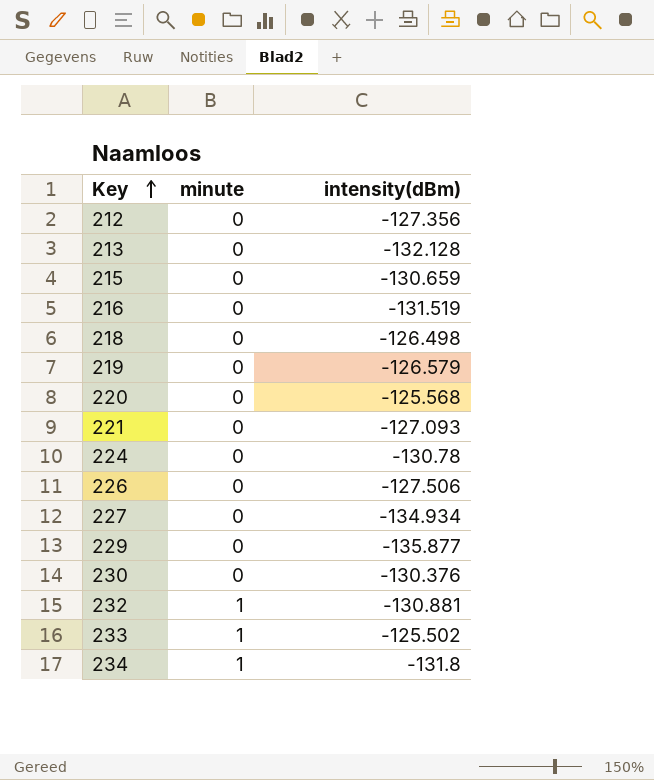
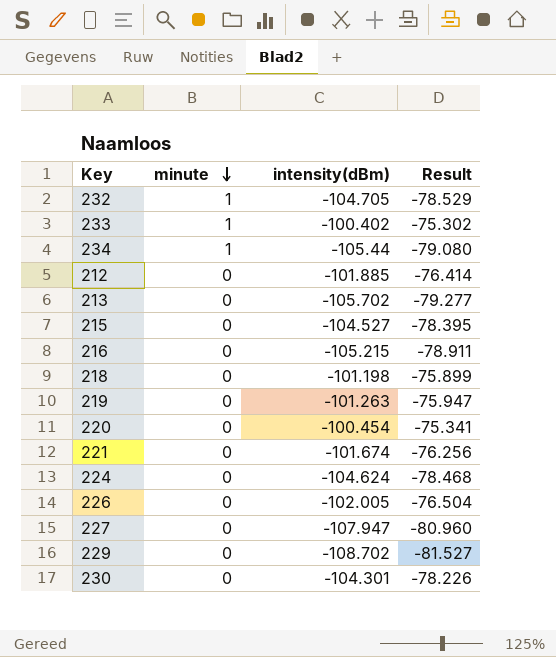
row order: Key ascending -> minute descending
column Result | formula: none -> [intensity(dBm)] * 0.75
232 | intensity(dBm): -130.881 -> -104.705
233 | intensity(dBm): -125.502 -> -100.402
234 | intensity(dBm): -131.8 -> -105.44
212 | intensity(dBm): -127.356 -> -101.885
213 | intensity(dBm): -132.128 -> -105.702
215 | intensity(dBm): -130.659 -> -104.527
216 | intensity(dBm): -131.519 -> -105.215
218 | intensity(dBm): -126.498 -> -101.198
219 | intensity(dBm): -126.579 -> -101.263
220 | intensity(dBm): -125.568 -> -100.454
221 | intensity(dBm): -127.093 -> -101.674
224 | intensity(dBm): -130.78 -> -104.624
226 | intensity(dBm): -127.506 -> -102.005
227 | intensity(dBm): -134.934 -> -107.947
229 | intensity(dBm): -135.877 -> -108.702
230 | intensity(dBm): -130.376 -> -104.301

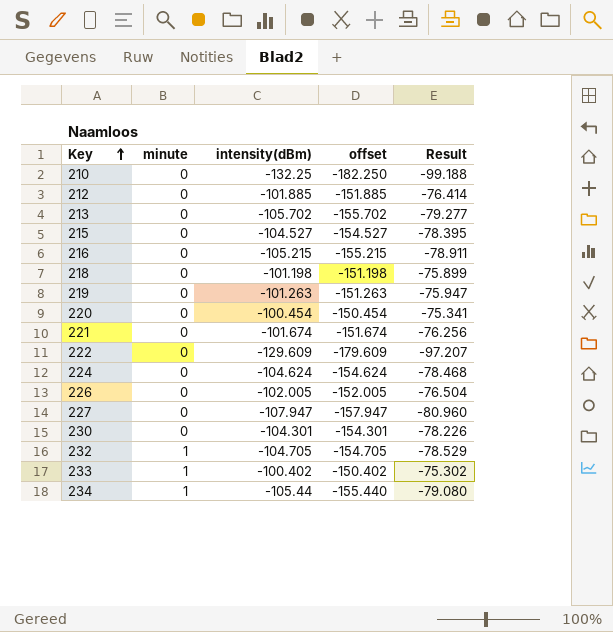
row order: minute descending -> Key ascending
column offset | formula: none -> [intensity(dBm)] - 50
row 229: 0 | -108.702 | -81.527 -> none
row 210: none -> 0 | -132.25 | -182.250 | -99.188
row 222: none -> 0 | -129.609 | -179.609 | -97.207

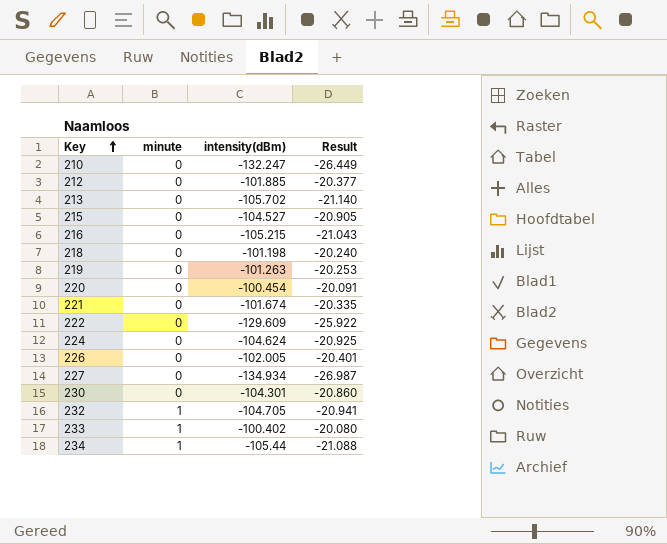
column offset | formula: [intensity(dBm)] - 50 -> none
column Result | formula: [intensity(dBm)] * 0.75 -> [intensity(dBm)] * 0.2
210 | intensity(dBm): -132.25 -> -132.247
227 | intensity(dBm): -107.947 -> -134.934

